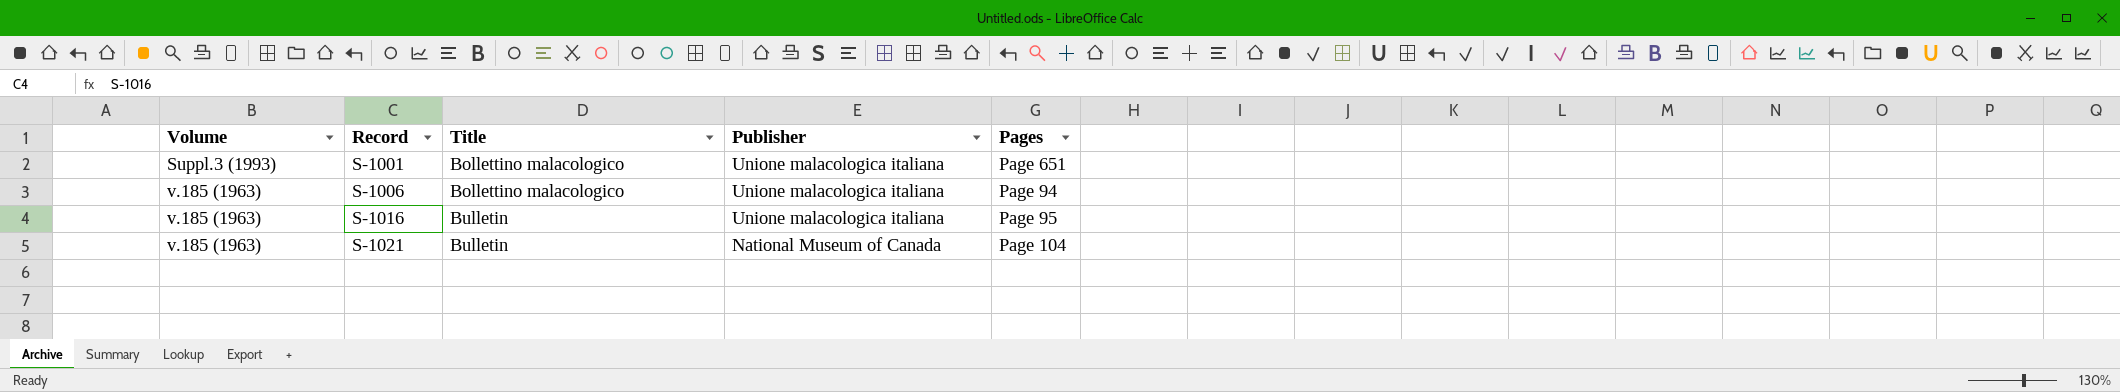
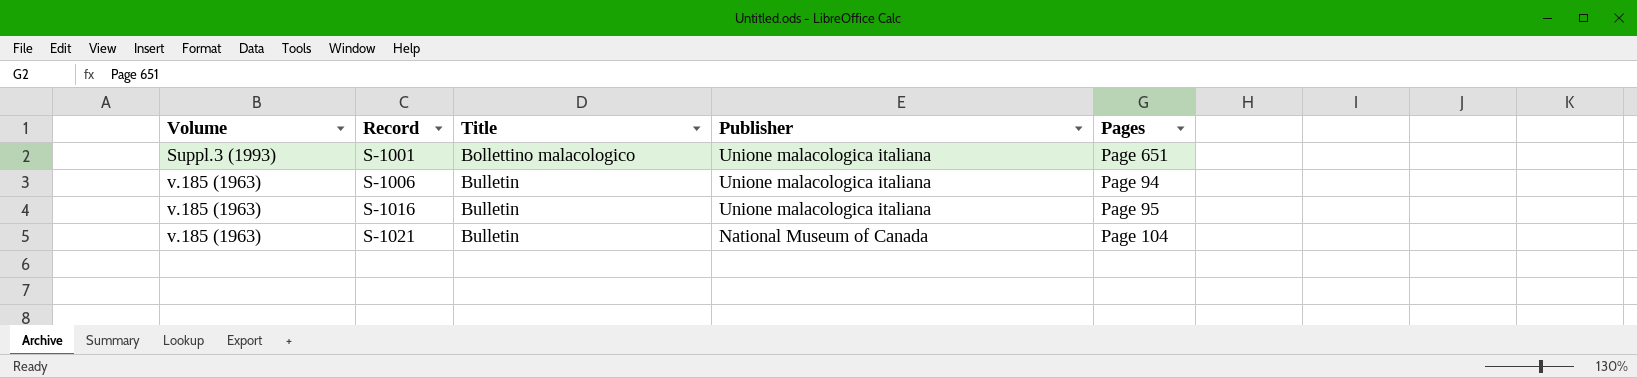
S-1006 | Title: Bollettino malacologico -> Bulletin

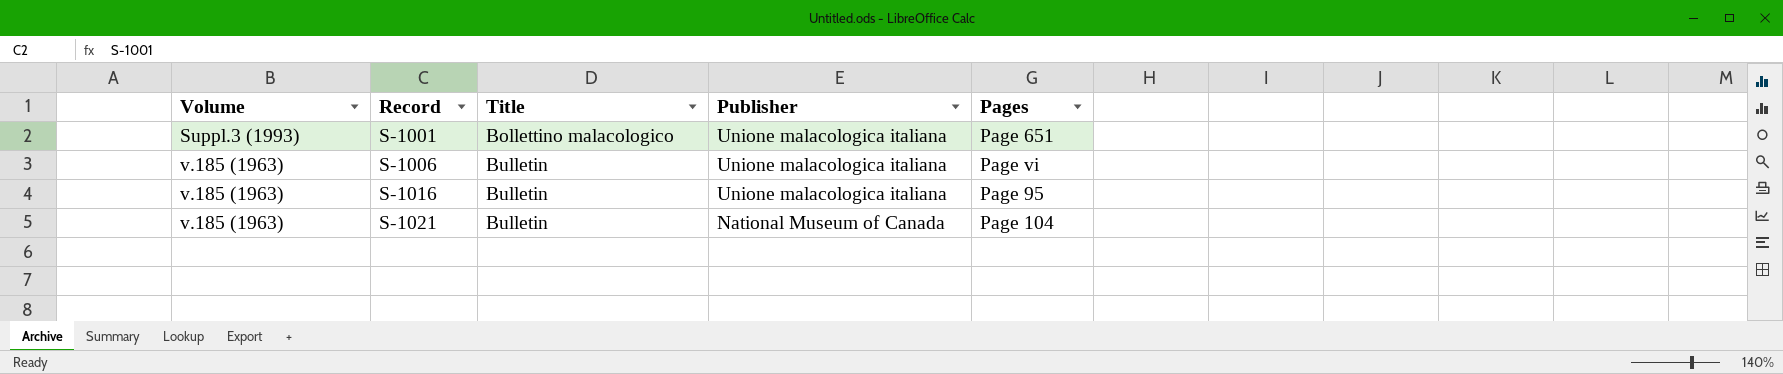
S-1006 | Pages: Page 94 -> Page vi

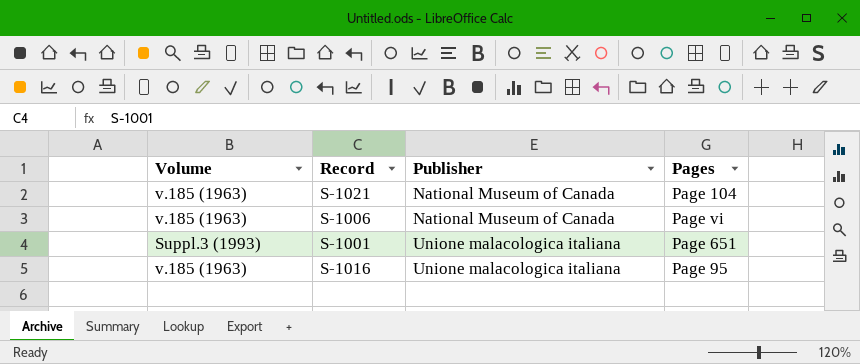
row order: Volume ascending -> Publisher ascending
column Title | position: 3 -> none
S-1006 | Publisher: Unione malacologica italiana -> National Museum of Canada

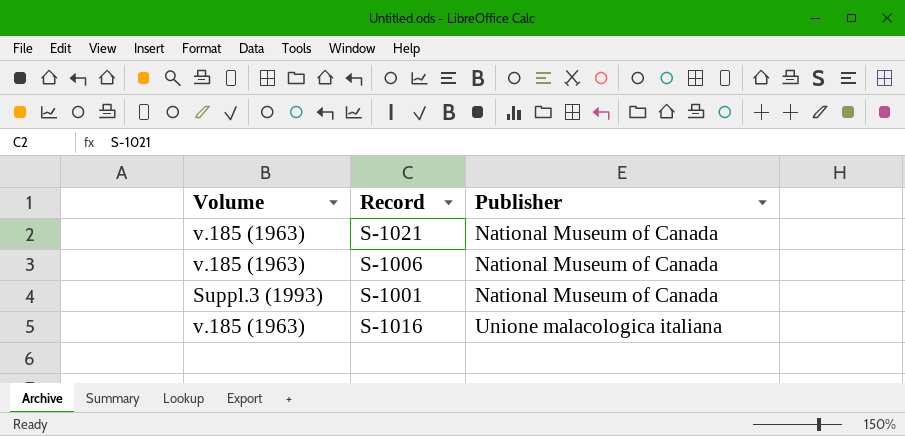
column Pages | position: 4 -> none
S-1001 | Publisher: Unione malacologica italiana -> National Museum of Canada

